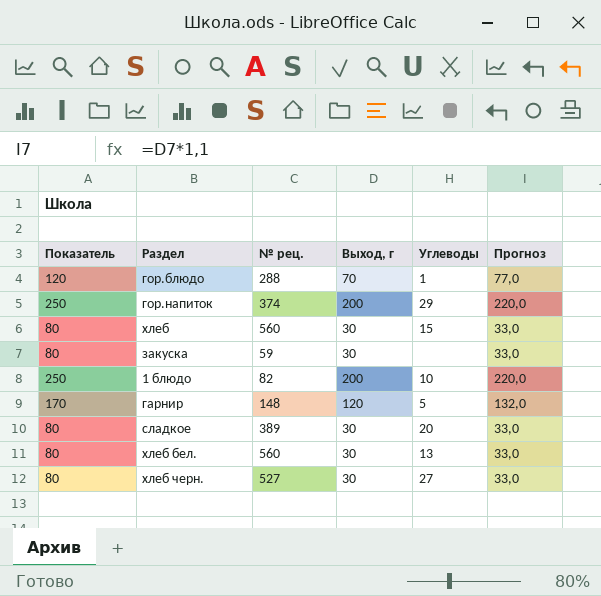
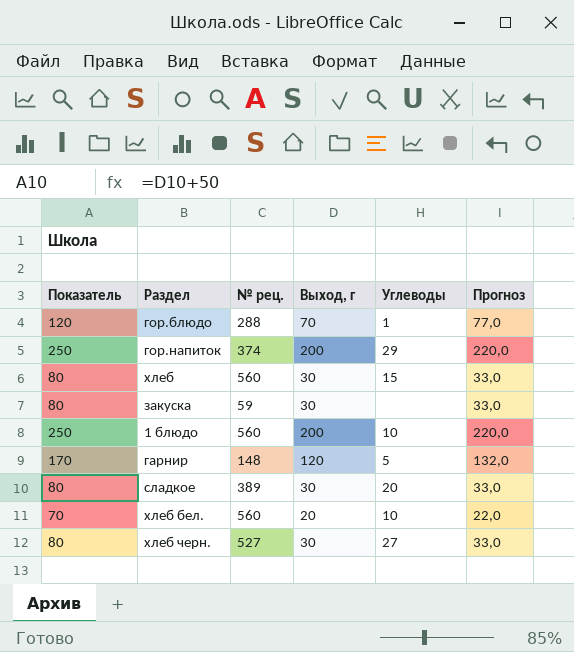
1 блюдо | № рец.: 82 -> 560
хлеб бел. | Показатель: 80 -> 70
хлеб бел. | Выход, г: 30 -> 20
хлеб бел. | Углеводы: 13 -> 10
хлеб бел. | Прогноз: 33,0 -> 22,0

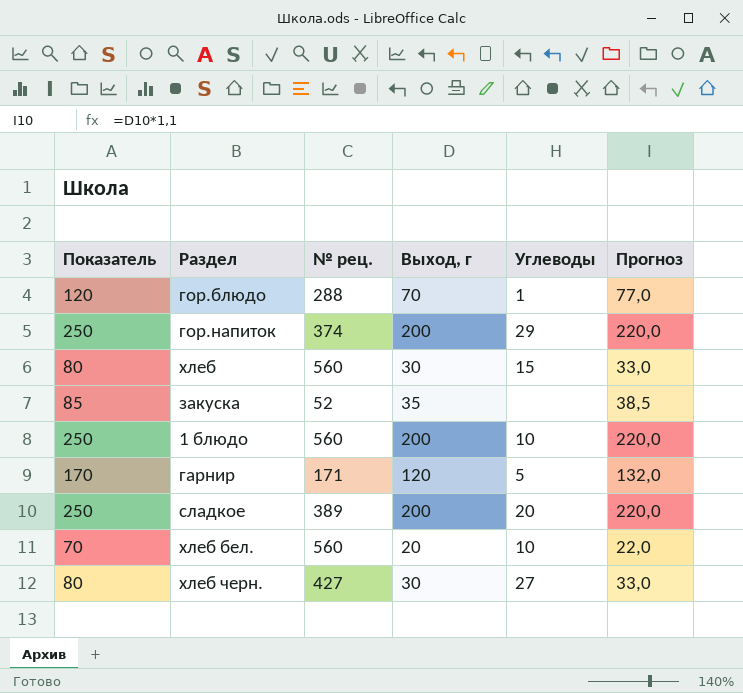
закуска | Показатель: 80 -> 85
закуска | № рец.: 59 -> 52
закуска | Выход, г: 30 -> 35
закуска | Прогноз: 33,0 -> 38,5
гарнир | № рец.: 148 -> 171
сладкое | Показатель: 80 -> 250
сладкое | Выход, г: 30 -> 200
сладкое | Прогноз: 33,0 -> 220,0
хлеб черн. | № рец.: 527 -> 427

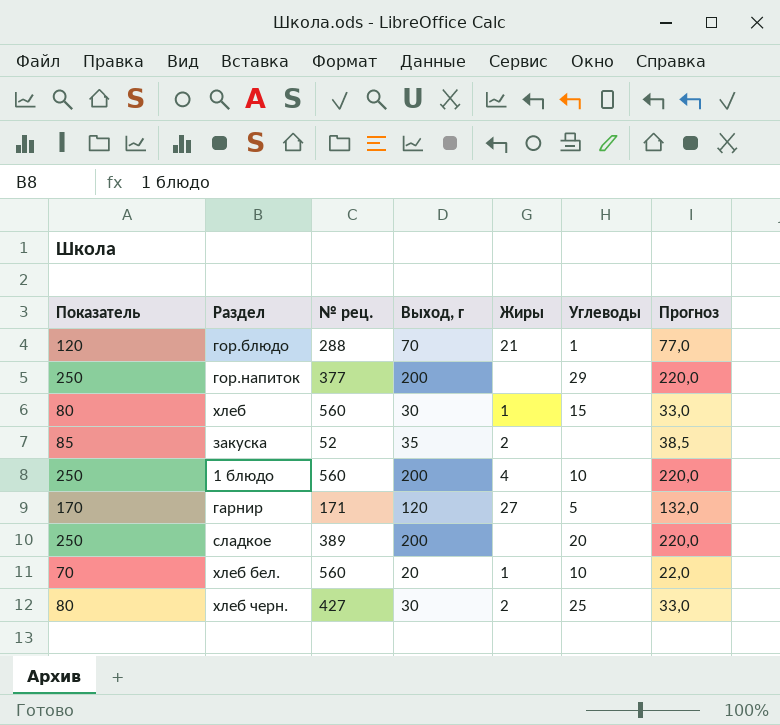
column Жиры | position: none -> 5
гор.напиток | № рец.: 374 -> 377
хлеб черн. | Углеводы: 27 -> 25

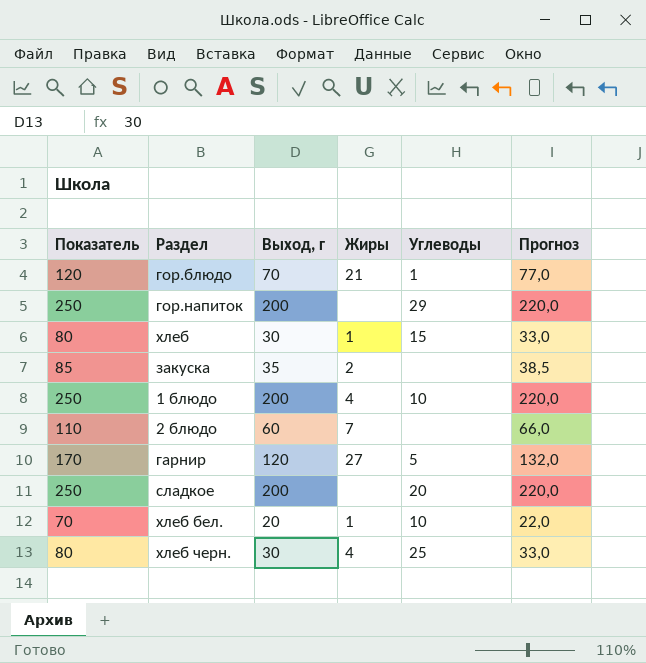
column № рец. | position: 3 -> none
row 2 блюдо: none -> 110 | 60 | 7 | none | 66,0
хлеб черн. | Жиры: 2 -> 4

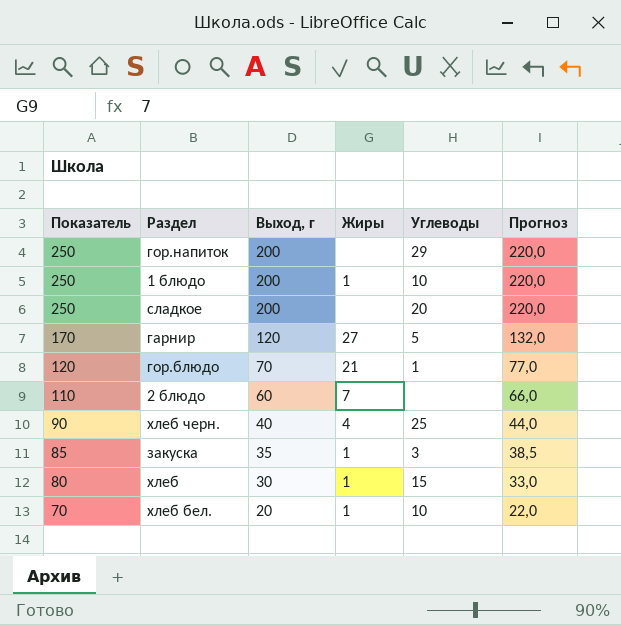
row order: none -> Показатель descending
1 блюдо | Жиры: 4 -> 1
хлеб черн. | Показатель: 80 -> 90
хлеб черн. | Выход, г: 30 -> 40
хлеб черн. | Прогноз: 33,0 -> 44,0
закуска | Жиры: 2 -> 1
закуска | Углеводы: none -> 3

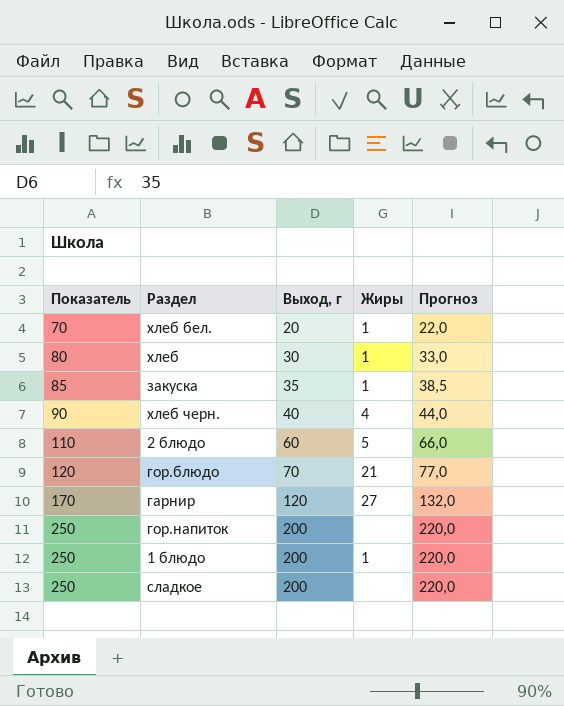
row order: Показатель descending -> Показатель ascending
column Углеводы | position: 5 -> none
2 блюдо | Жиры: 7 -> 5

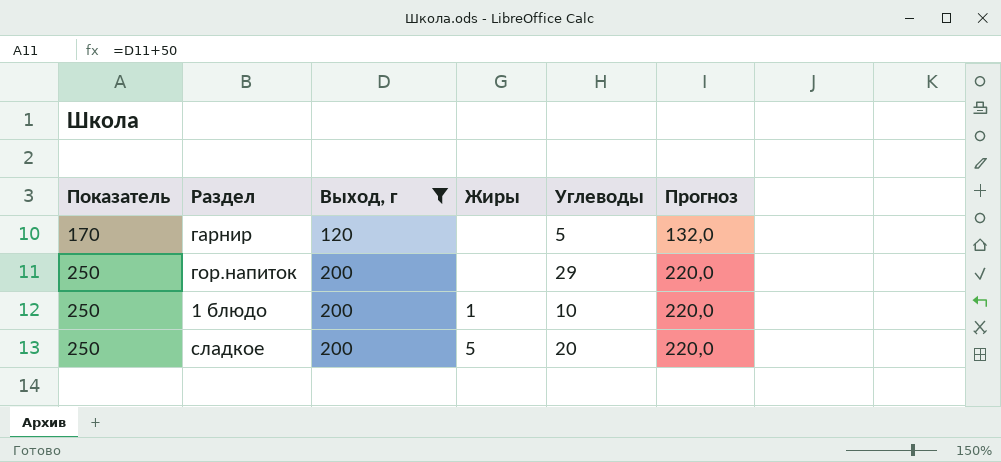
filter: none -> Выход, г >= 120
column Углеводы | position: none -> 5
гарнир | Жиры: 27 -> none
сладкое | Жиры: none -> 5

